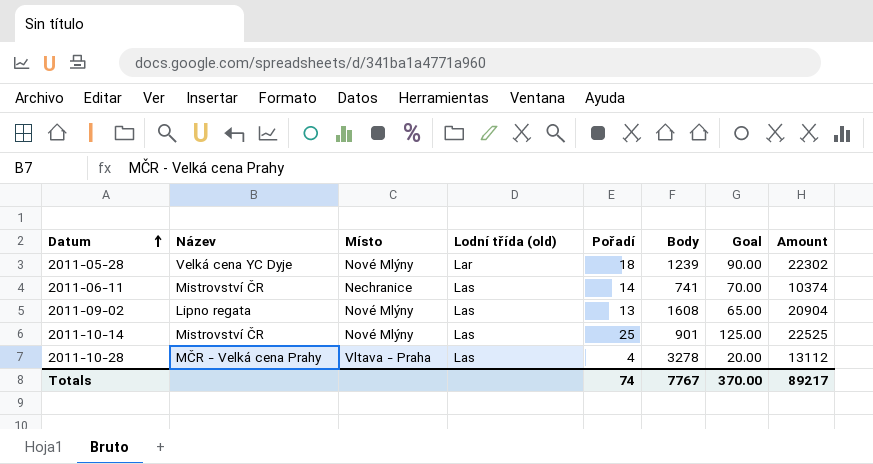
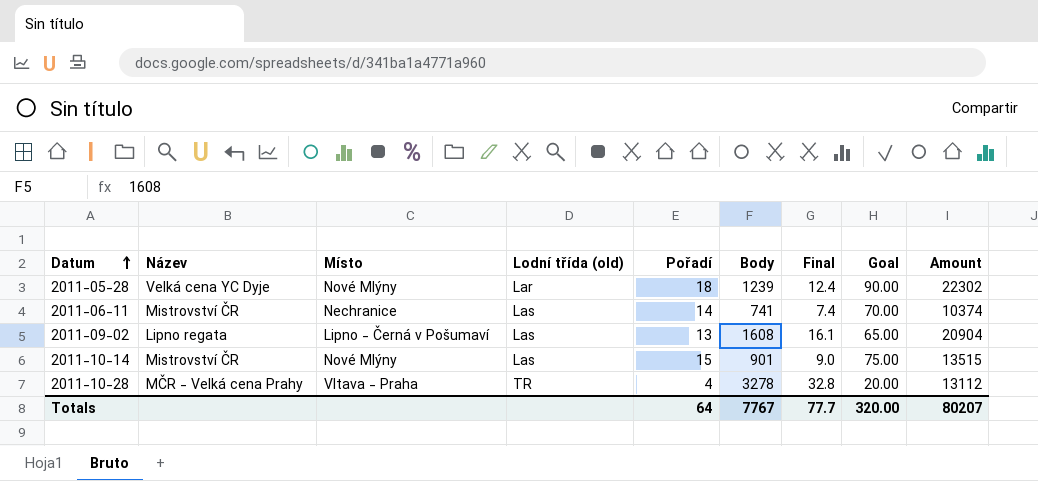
column Final | formula: none -> [Body] * 0.01
2011-09-02 | Místo: Nové Mlýny -> Lipno - Černá v Pošumaví
2011-10-14 | Pořadí: 25 -> 15
2011-10-14 | Goal: 125.00 -> 75.00
2011-10-14 | Amount: 22525 -> 13515
2011-10-28 | Lodní třída (old): Las -> TR
Totals | Pořadí: 74 -> 64
Totals | Goal: 370.00 -> 320.00
Totals | Amount: 89217 -> 80207

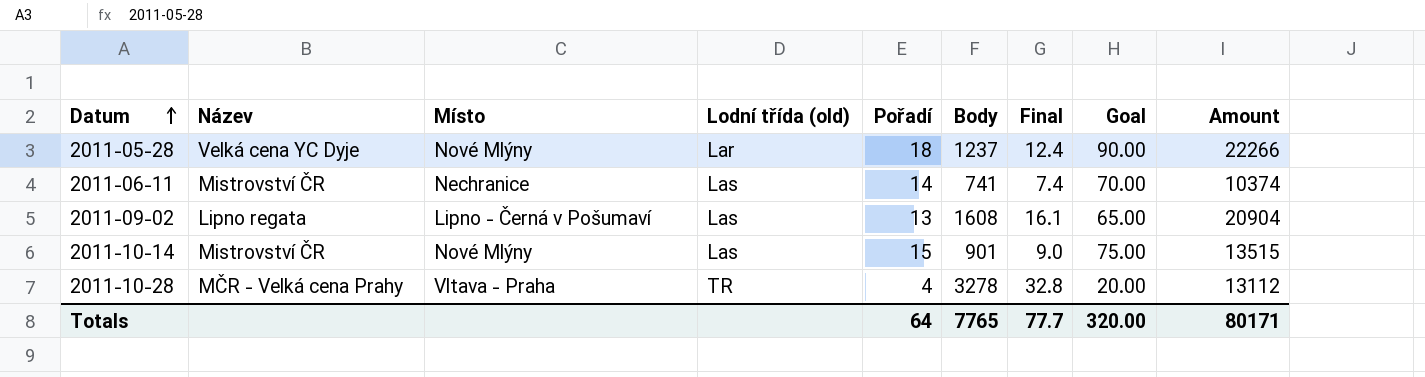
2011-05-28 | Body: 1239 -> 1237
2011-05-28 | Amount: 22302 -> 22266
Totals | Body: 7767 -> 7765
Totals | Amount: 80207 -> 80171

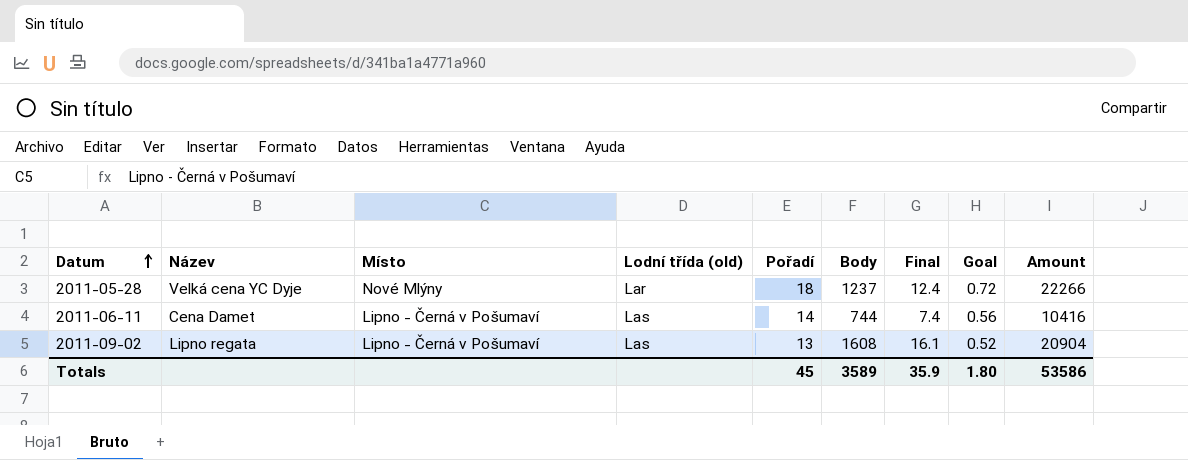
column Goal | formula: [Pořadí] * 5 -> [Pořadí] * 0.04
row 2011-10-14: Mistrovství ČR | Nové Mlýny | Las | 15 | 901 | 9.0 | 75.00 | 13515 -> none
row 2011-10-28: MČR - Velká cena Prahy | Vltava - Praha | TR | 4 | 3278 | 32.8 | 20.00 | 13112 -> none
2011-06-11 | Název: Mistrovství ČR -> Cena Damet
2011-06-11 | Místo: Nechranice -> Lipno - Černá v Pošumaví
2011-06-11 | Body: 741 -> 744
2011-06-11 | Amount: 10374 -> 10416
Totals | Pořadí: 64 -> 45
Totals | Body: 7765 -> 3589
Totals | Final: 77.7 -> 35.9
Totals | Goal: 320.00 -> 1.80
Totals | Amount: 80171 -> 53586

